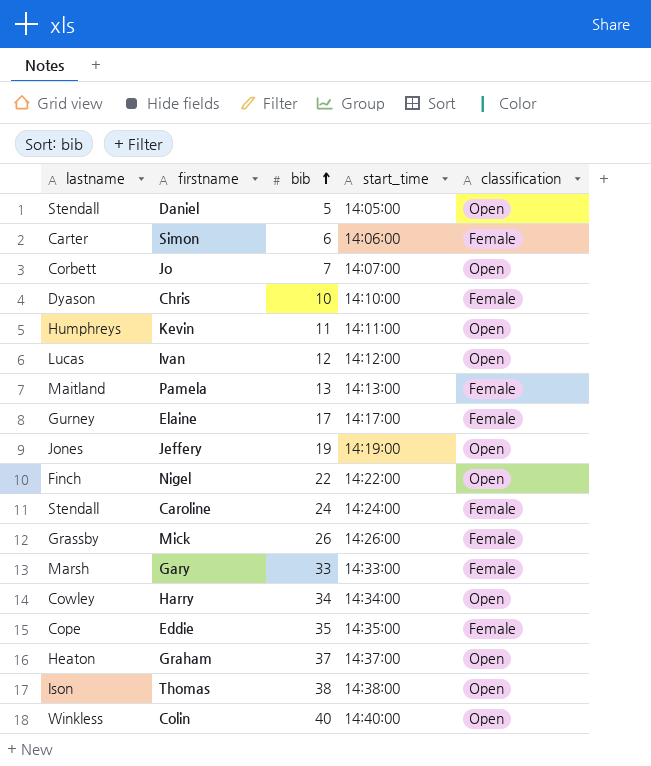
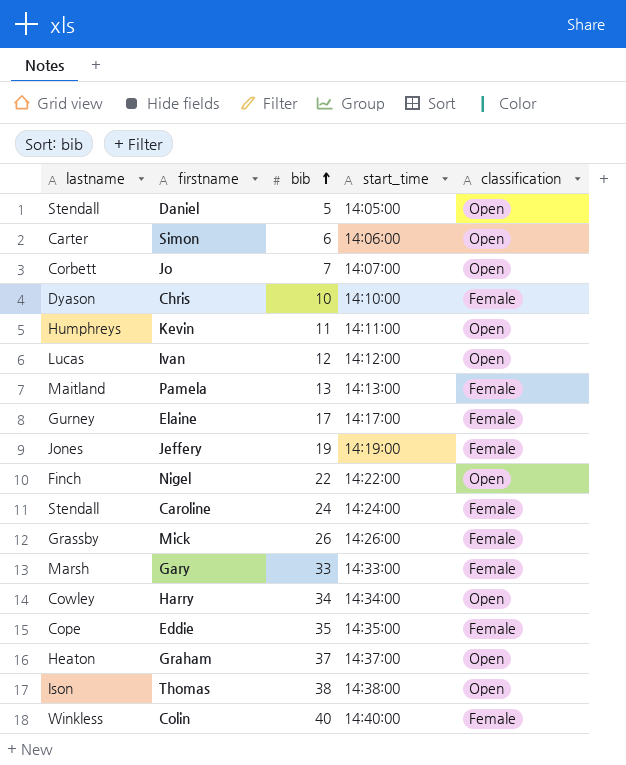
Simon | classification: Female -> Open
Jeffery | classification: Open -> Female
Colin | classification: Open -> Female

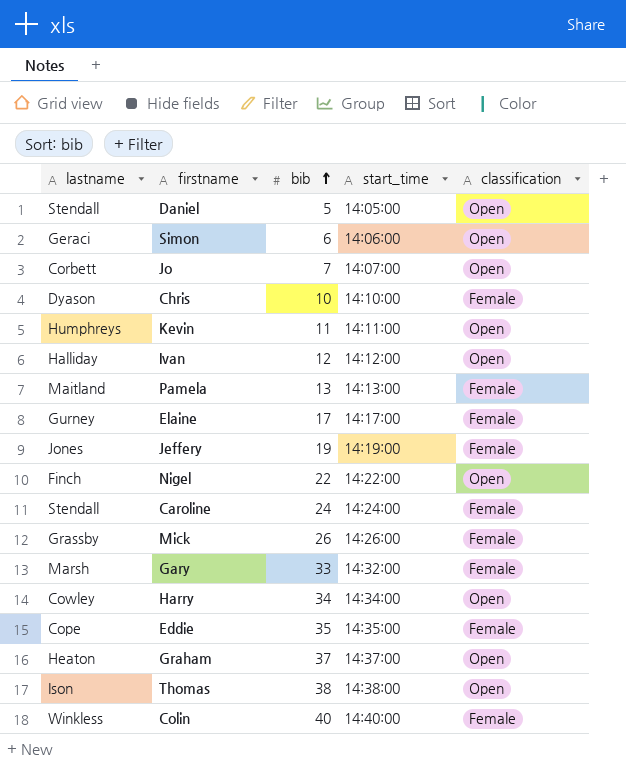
Simon | lastname: Carter -> Geraci
Ivan | lastname: Lucas -> Halliday
Gary | start_time: 14:33:00 -> 14:32:00

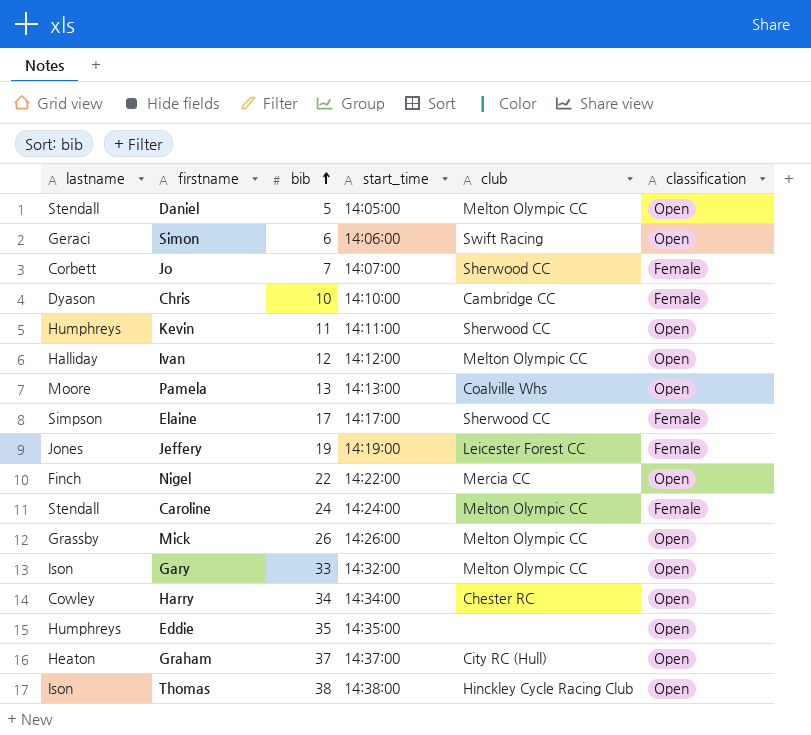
column club | position: none -> 5
row Colin: Winkless | 40 | 14:40:00 | Female -> none
Jo | classification: Open -> Female
Pamela | lastname: Maitland -> Moore
Pamela | classification: Female -> Open
Elaine | lastname: Gurney -> Simpson
Mick | classification: Female -> Open
Gary | lastname: Marsh -> Ison
Gary | classification: Female -> Open
Eddie | lastname: Cope -> Humphreys
Eddie | classification: Female -> Open

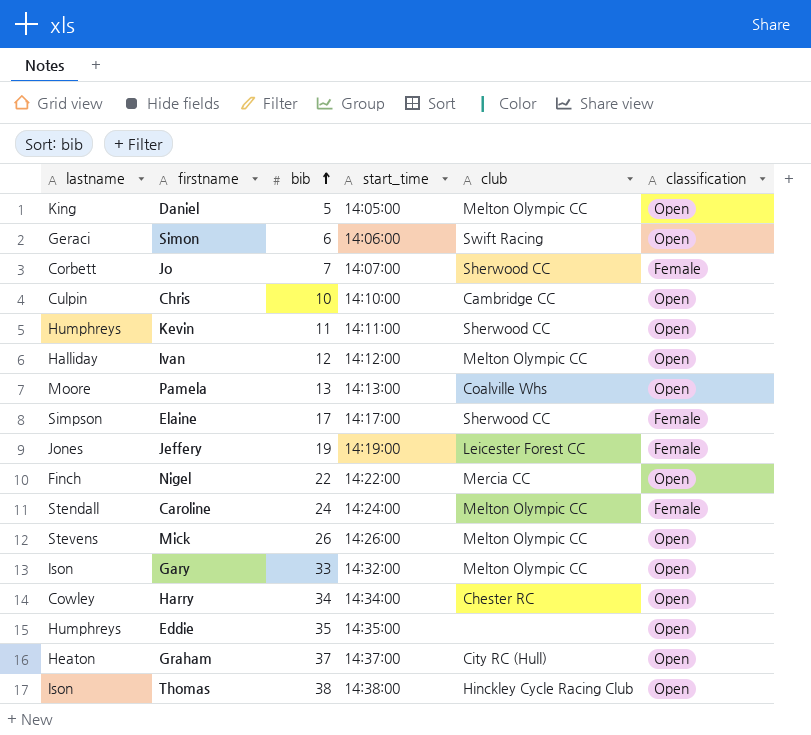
Daniel | lastname: Stendall -> King
Chris | lastname: Dyason -> Culpin
Chris | classification: Female -> Open
Mick | lastname: Grassby -> Stevens

